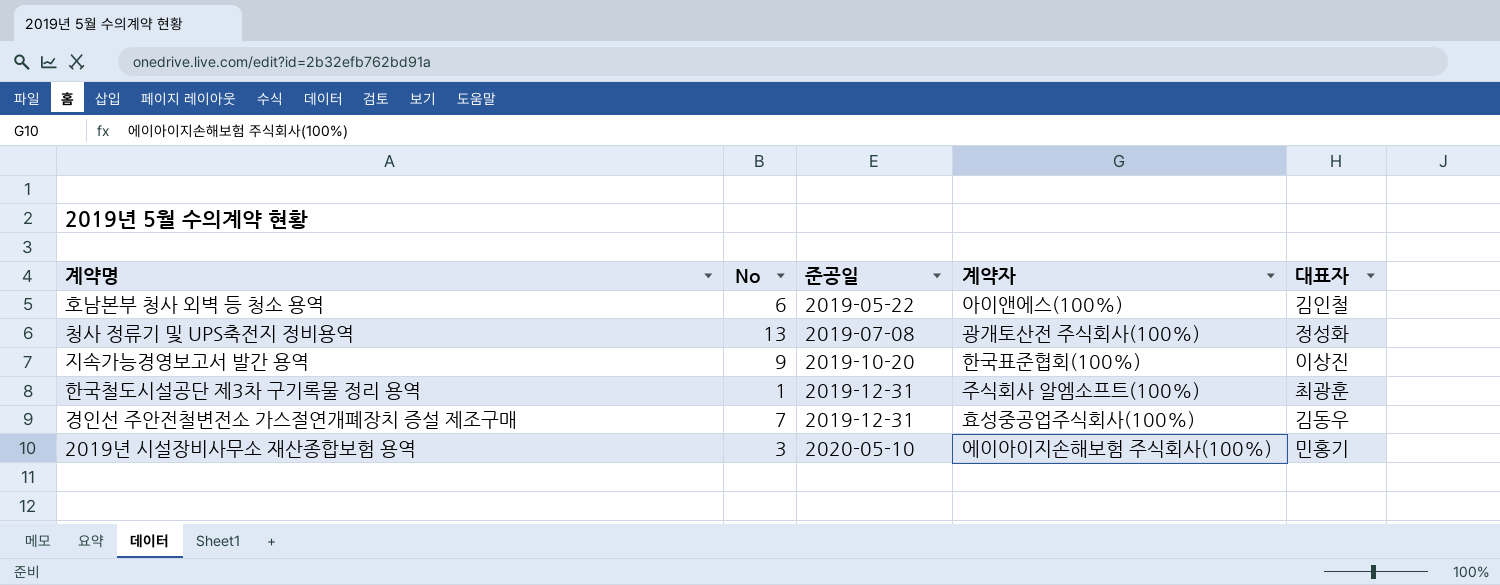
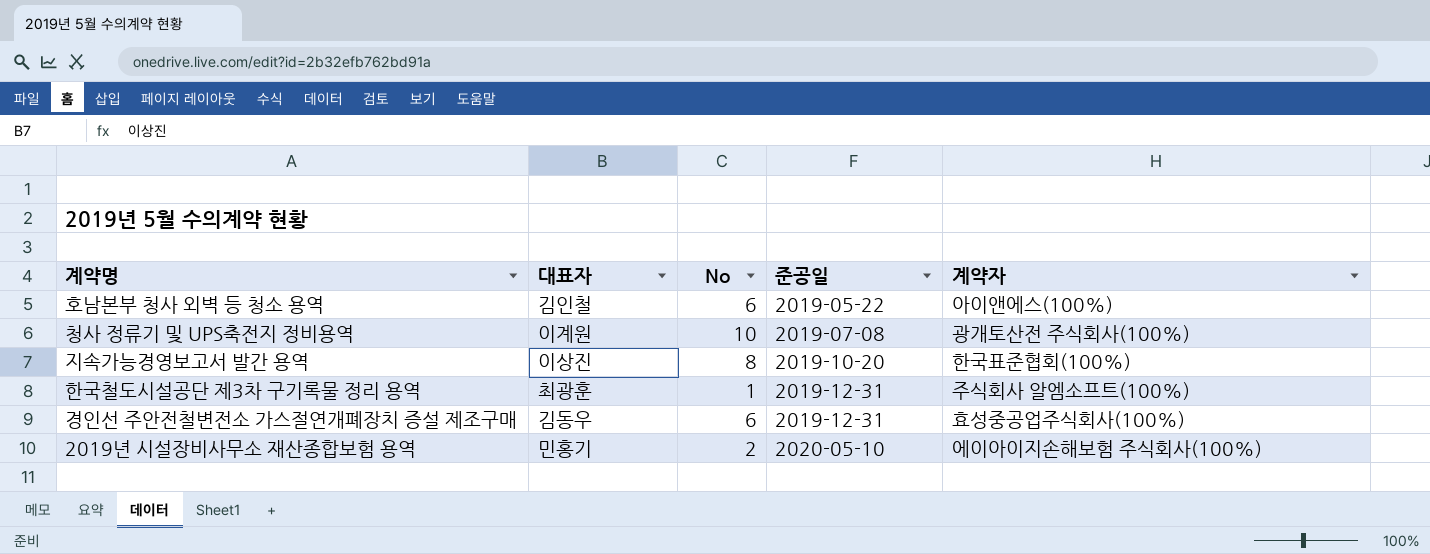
column 대표자 | position: 5 -> 2
청사 정류기 및 UPS축전지 정비용역 | 대표자: 정성화 -> 이계원
청사 정류기 및 UPS축전지 정비용역 | No: 13 -> 10
지속가능경영보고서 발간 용역 | No: 9 -> 8
경인선 주안전철변전소 가스절연개폐장치 증설 제조구매 | No: 7 -> 6
2019년 시설장비사무소 재산종합보험 용역 | No: 3 -> 2

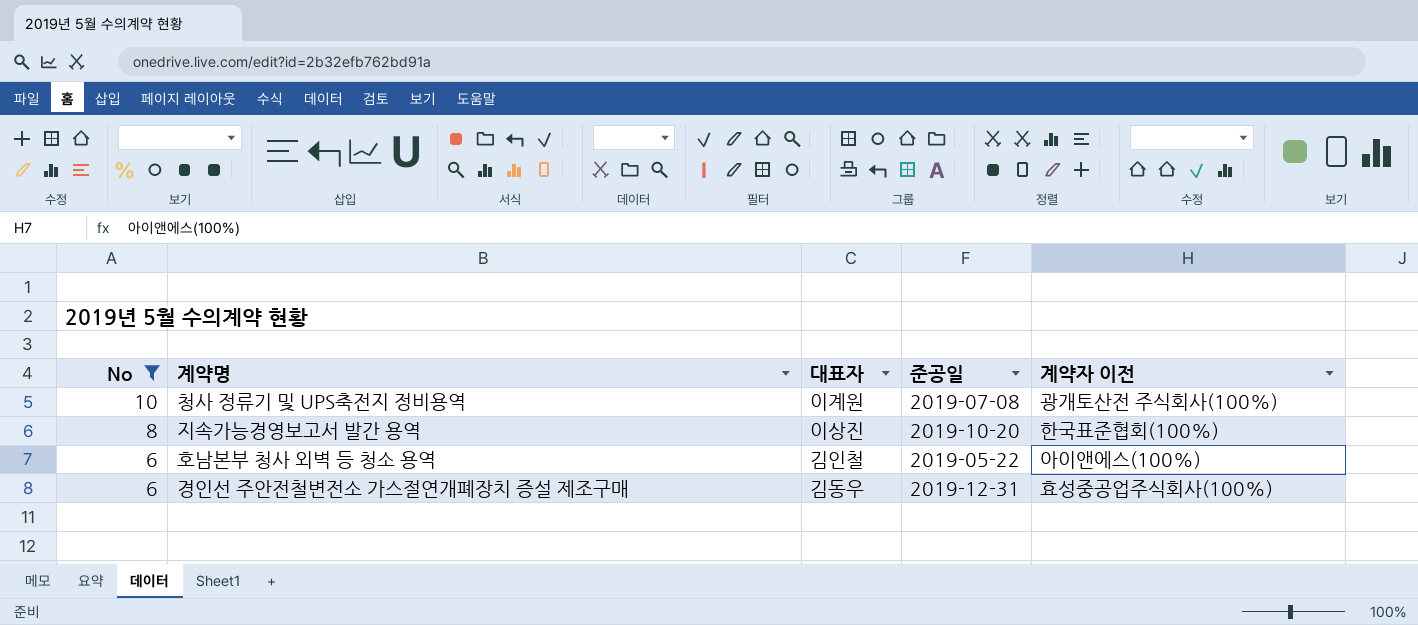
filter: none -> No >= 6
row order: 준공일 ascending -> No descending
column No | position: 3 -> 1
column name: 계약자 -> 계약자 이전

